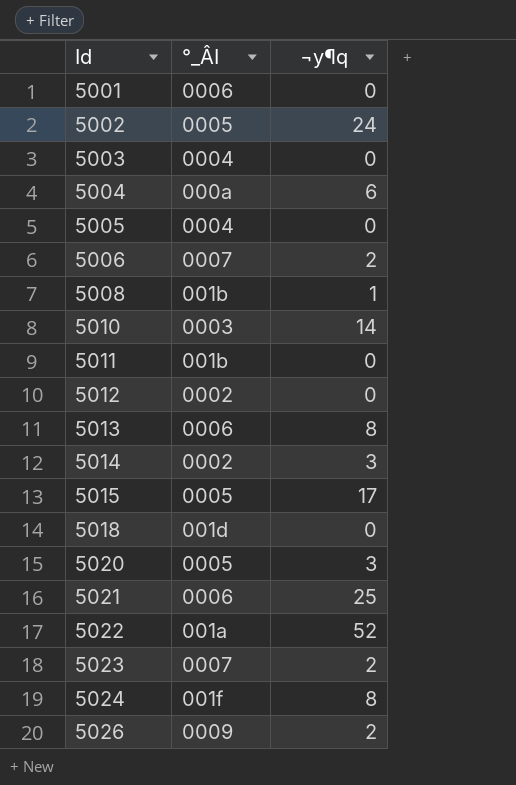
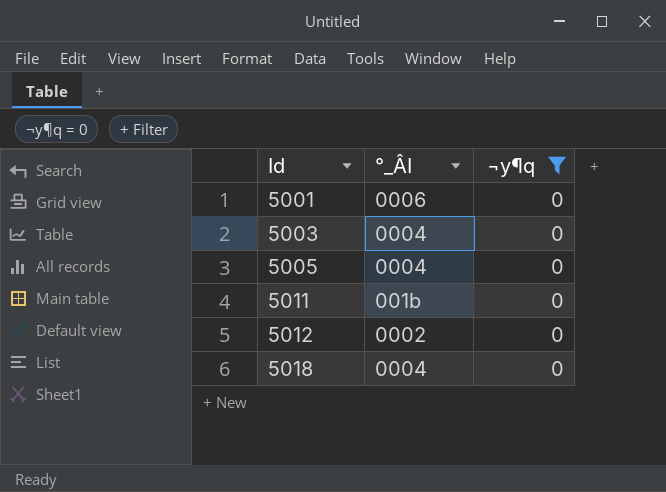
filter: none -> ¬y¶q = 0
5018 | °_ÂI: 001d -> 0004

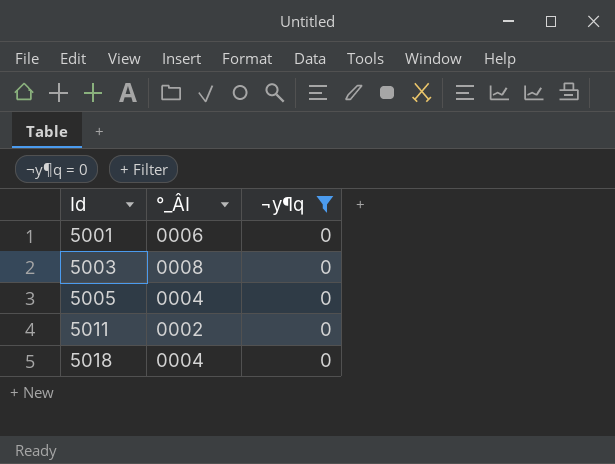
row 5012: 0002 | 0 -> none
5003 | °_ÂI: 0004 -> 0008
5011 | °_ÂI: 001b -> 0002

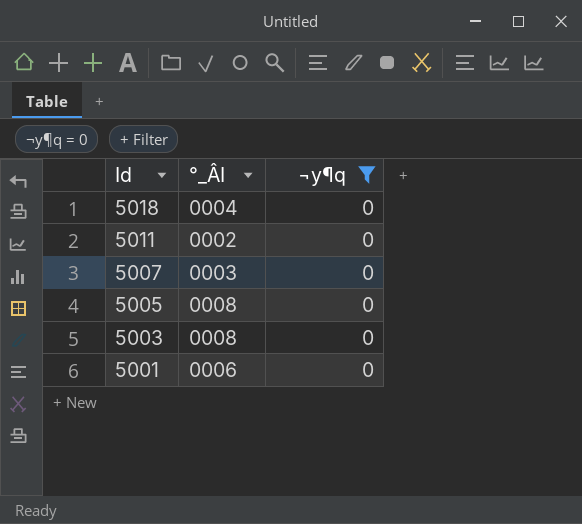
row order: Id ascending -> Id descending
row 5007: none -> 0003 | 0
5005 | °_ÂI: 0004 -> 0008

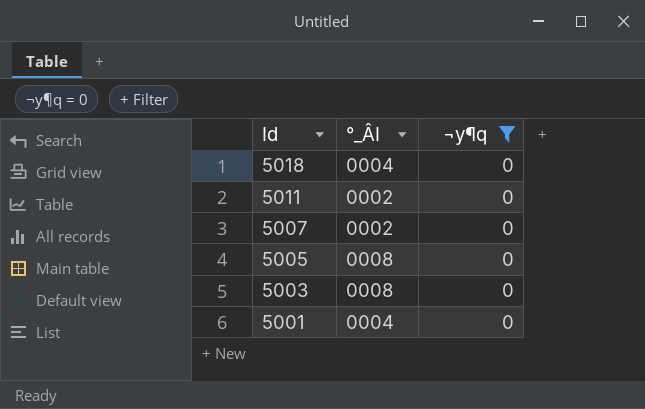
5007 | °_ÂI: 0003 -> 0002
5001 | °_ÂI: 0006 -> 0004

